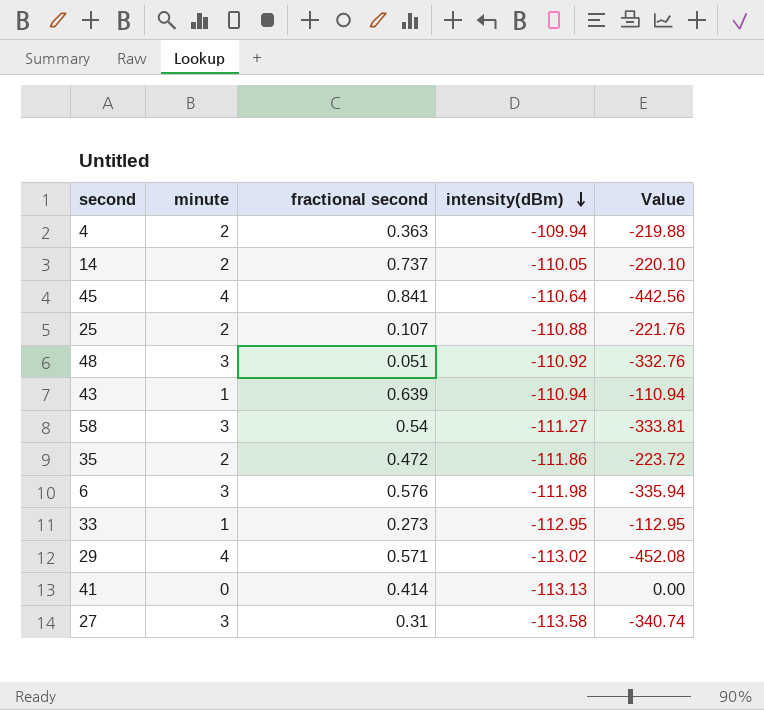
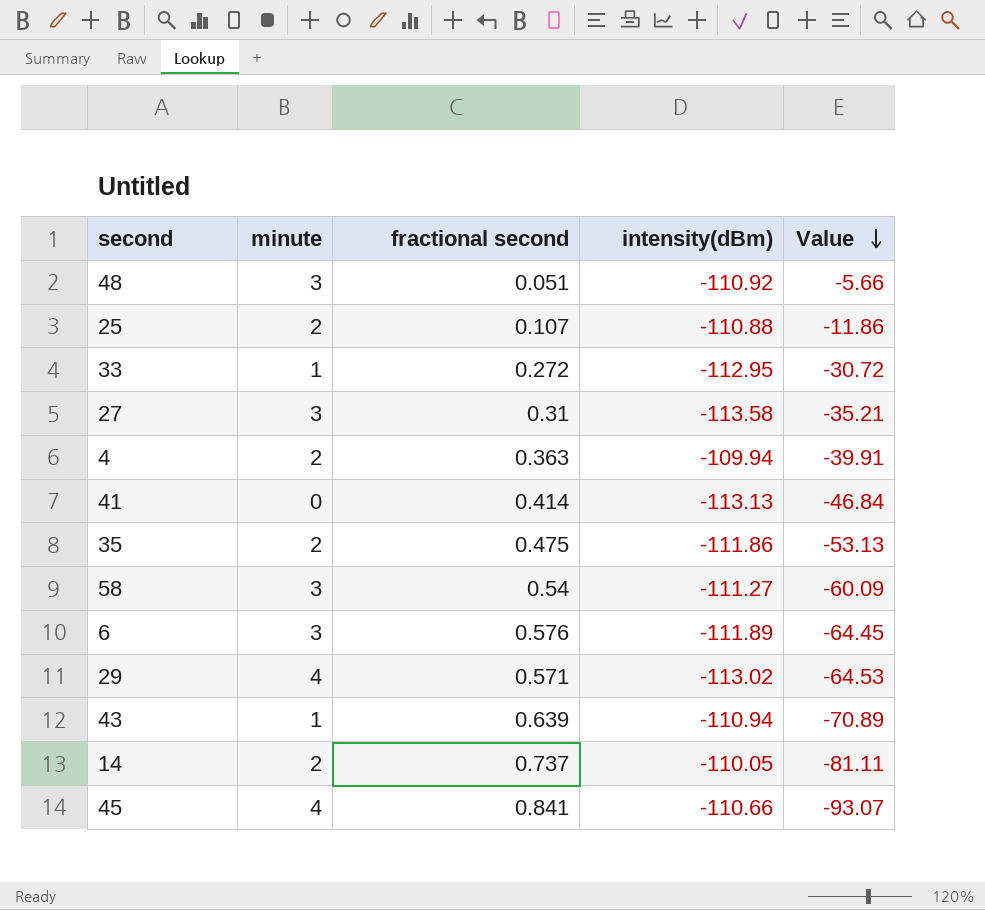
row order: intensity(dBm) descending -> Value descending
column Value | formula: [minute] * [intensity(dBm)] -> [fractional second] * [intensity(dBm)]
33 | fractional second: 0.273 -> 0.272
35 | fractional second: 0.472 -> 0.475
6 | intensity(dBm): -111.98 -> -111.89
45 | intensity(dBm): -110.64 -> -110.66

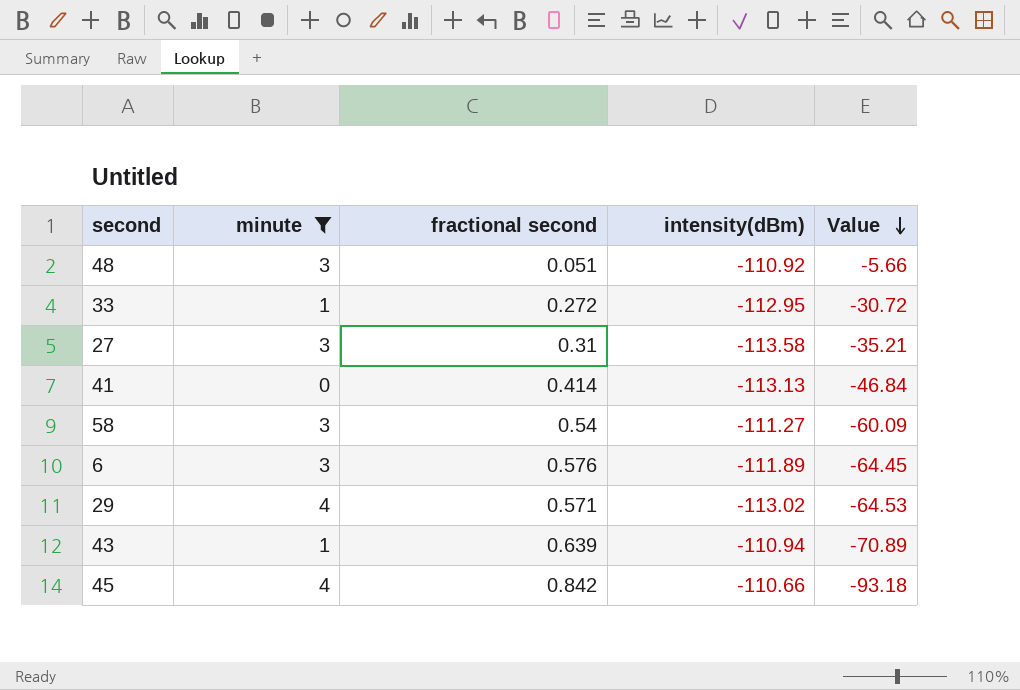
filter: none -> minute != 2
45 | fractional second: 0.841 -> 0.842
45 | Value: -93.07 -> -93.18

